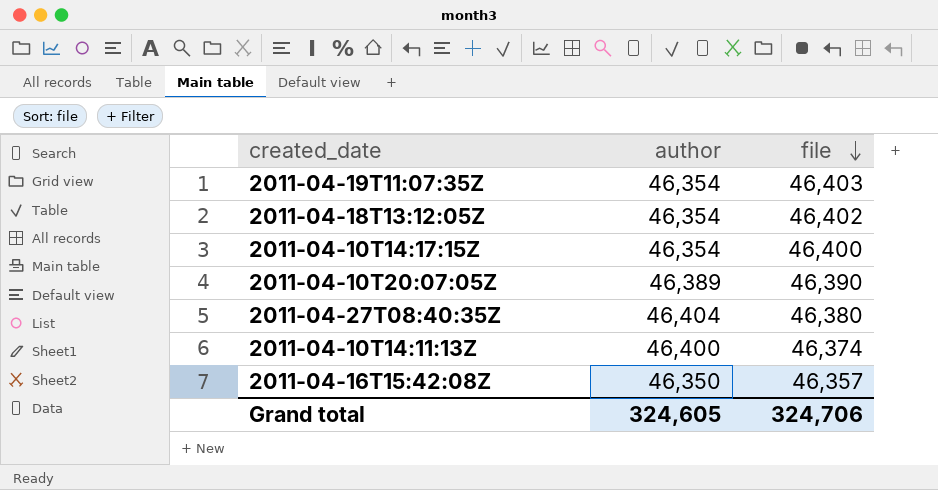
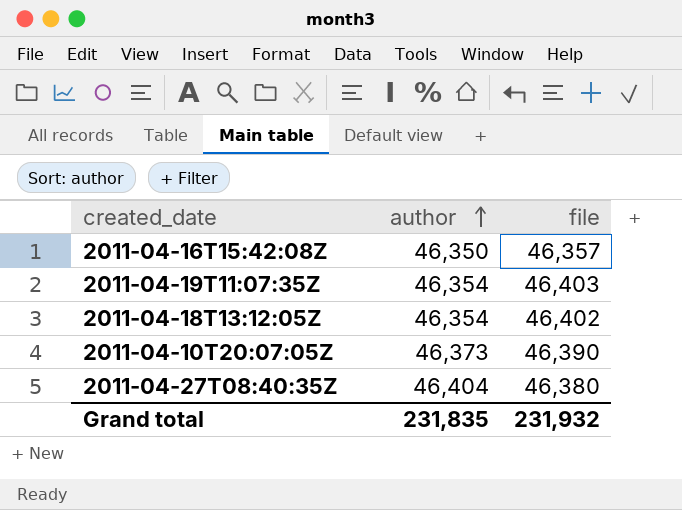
row order: file descending -> author ascending
row 2011-04-10T14:17:15Z: 46,354 | 46,400 -> none
row 2011-04-10T14:11:13Z: 46,400 | 46,374 -> none
2011-04-10T20:07:05Z | author: 46,389 -> 46,373
Grand total | author: 324,605 -> 231,835
Grand total | file: 324,706 -> 231,932

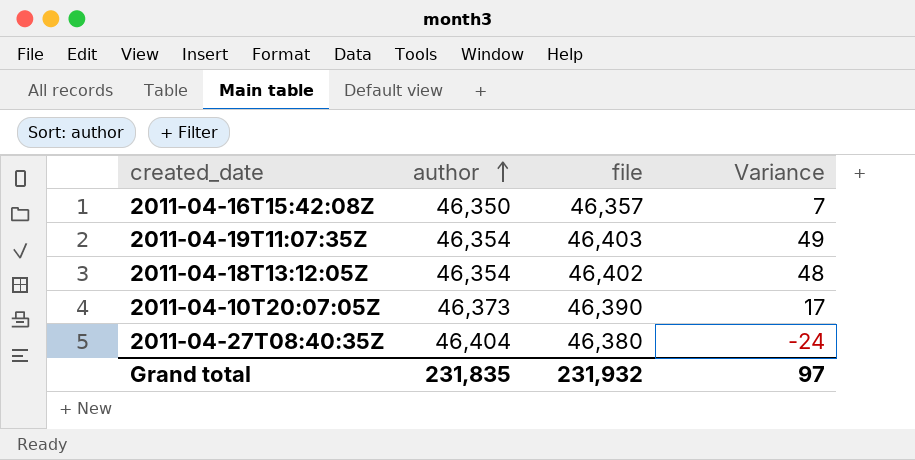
column Variance | formula: none -> [file] - [author]

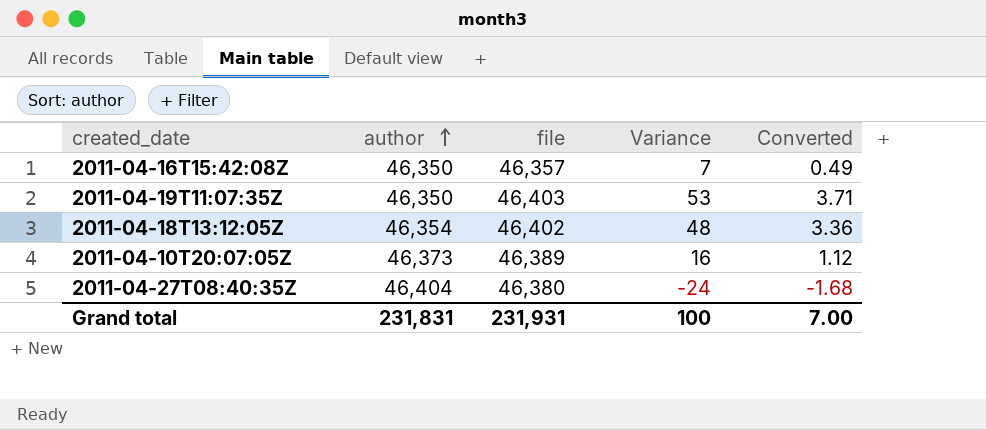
column Converted | formula: none -> [Variance] * 0.07
2011-04-19T11:07:35Z | author: 46,354 -> 46,350
2011-04-19T11:07:35Z | Variance: 49 -> 53
2011-04-10T20:07:05Z | file: 46,390 -> 46,389
2011-04-10T20:07:05Z | Variance: 17 -> 16
Grand total | author: 231,835 -> 231,831
Grand total | file: 231,932 -> 231,931
Grand total | Variance: 97 -> 100

